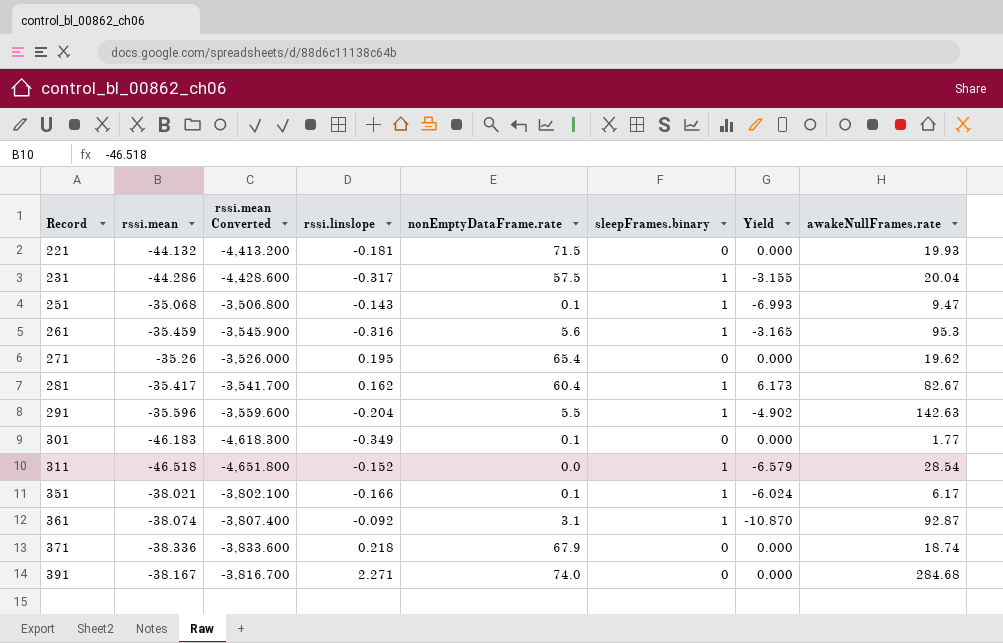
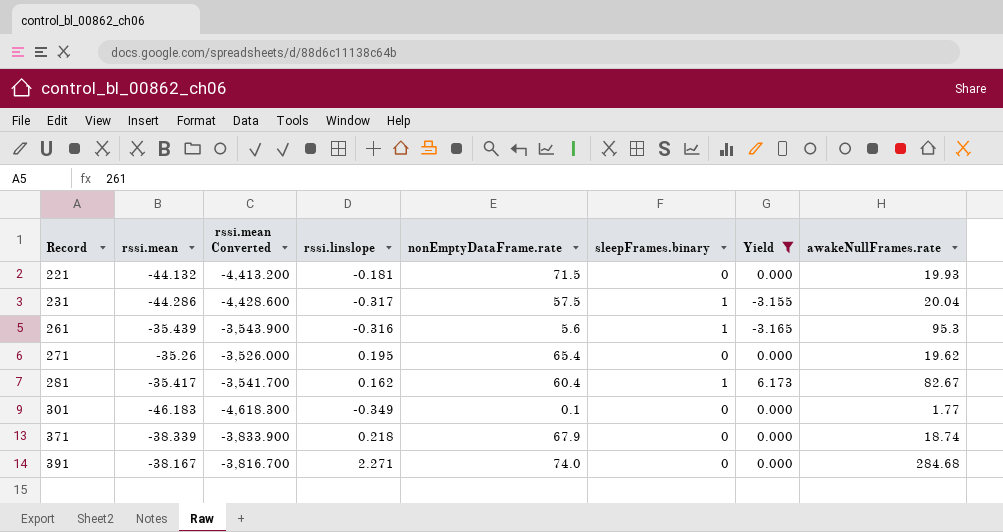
filter: none -> Yield >= -3.165
261 | rssi.mean: -35.459 -> -35.439
261 | rssi.mean Converted: -3,545.900 -> -3,543.900
371 | rssi.mean: -38.336 -> -38.339
371 | rssi.mean Converted: -3,833.600 -> -3,833.900

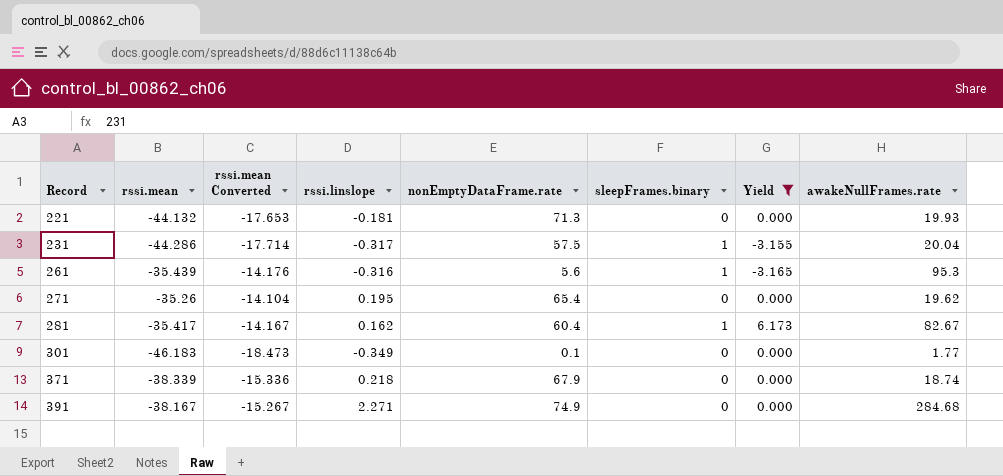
column rssi.mean Converted | formula: [rssi.mean] * 100 -> [rssi.mean] * 0.4
221 | nonEmptyDataFrame.rate: 71.5 -> 71.3
391 | nonEmptyDataFrame.rate: 74.0 -> 74.9

